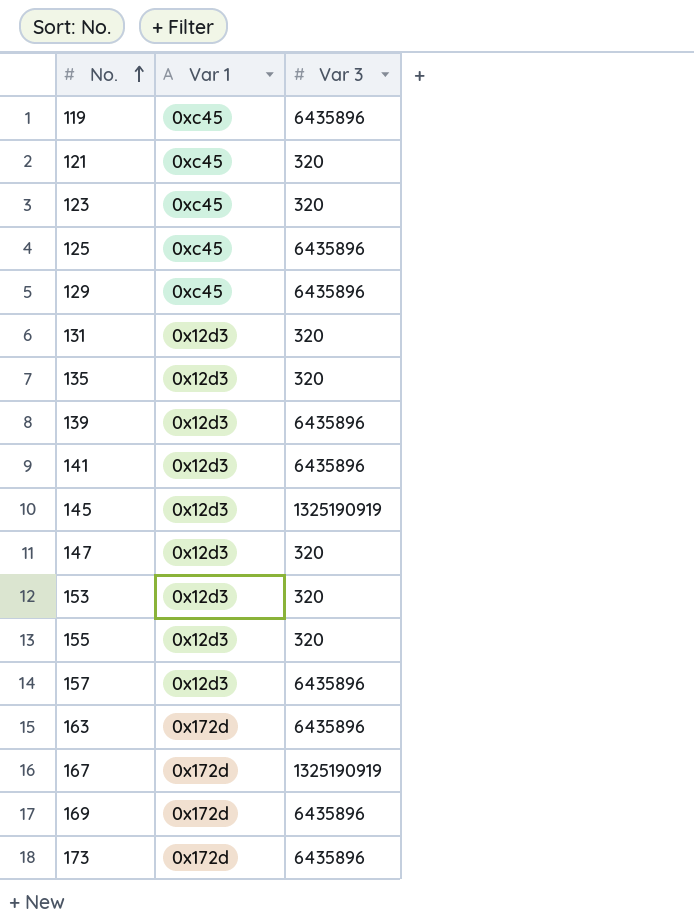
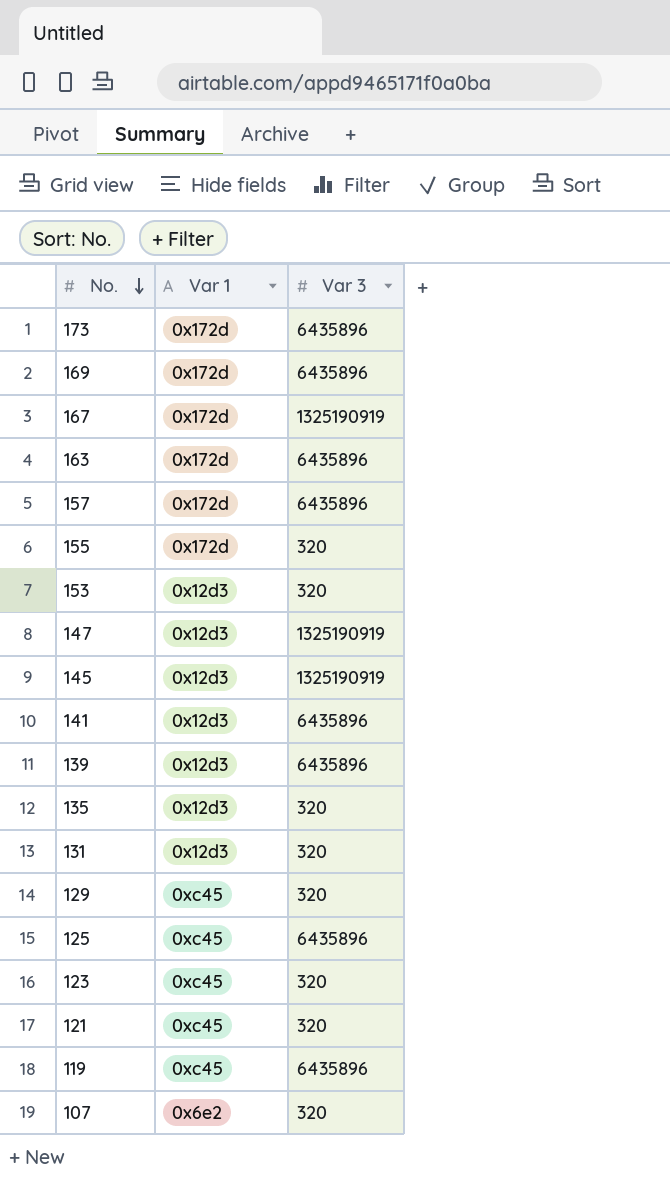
row order: No. ascending -> No. descending
157 | Var 1: 0x12d3 -> 0x172d
155 | Var 1: 0x12d3 -> 0x172d
147 | Var 3: 320 -> 1325190919
129 | Var 3: 6435896 -> 320
row 107: none -> 0x6e2 | 320

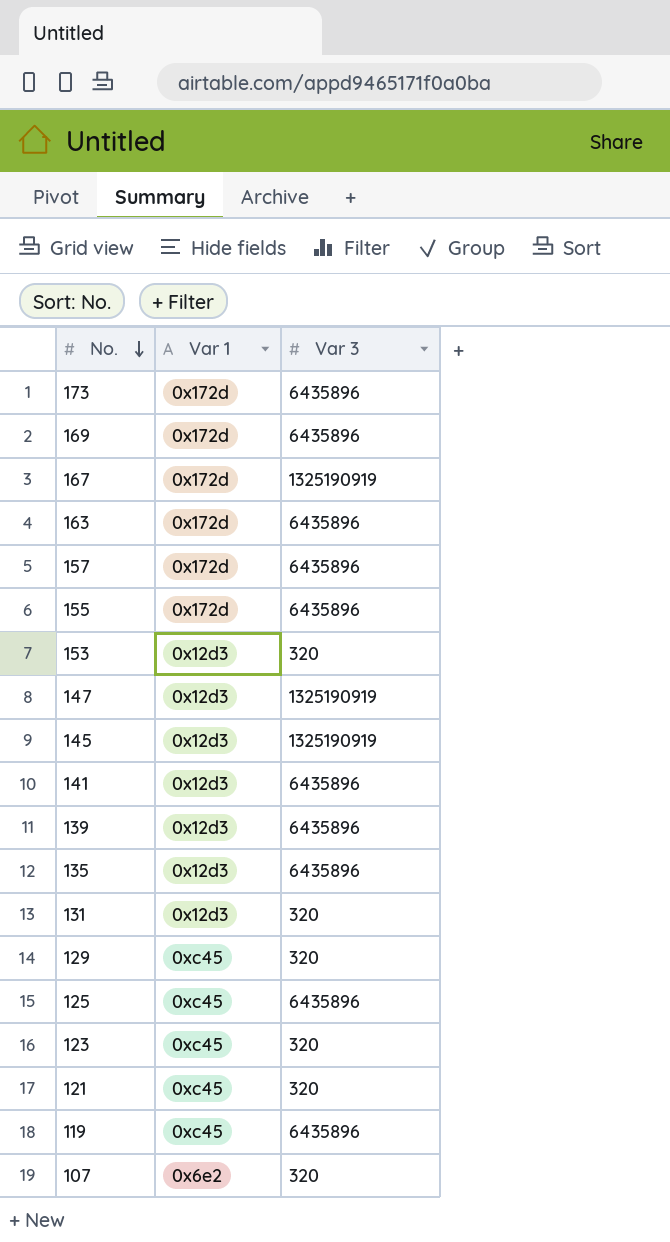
155 | Var 3: 320 -> 6435896
135 | Var 3: 320 -> 6435896

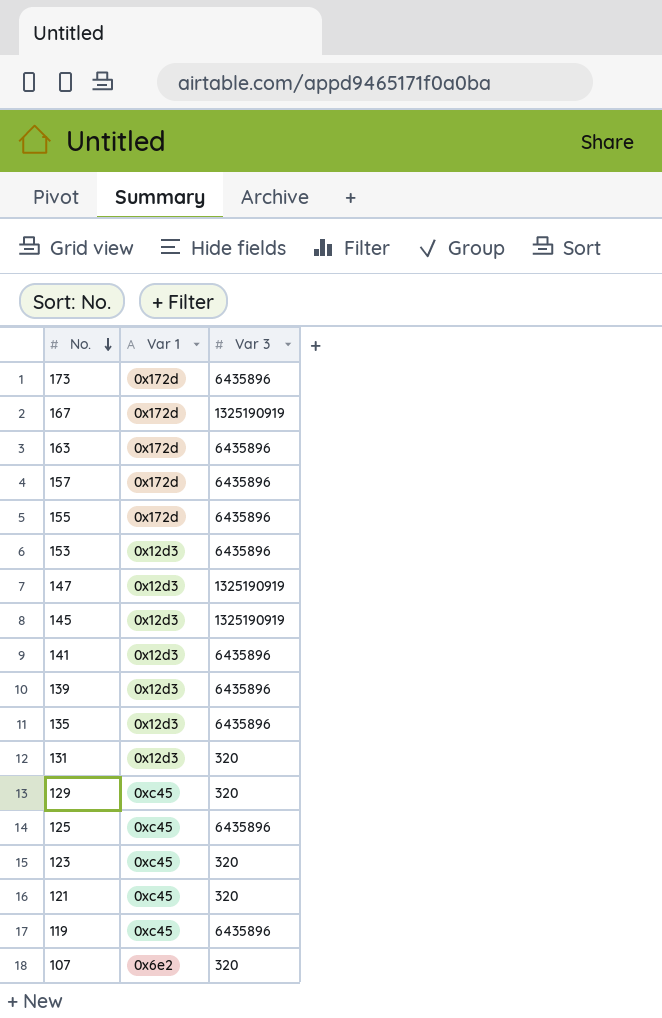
row 169: 0x172d | 6435896 -> none
153 | Var 3: 320 -> 6435896

